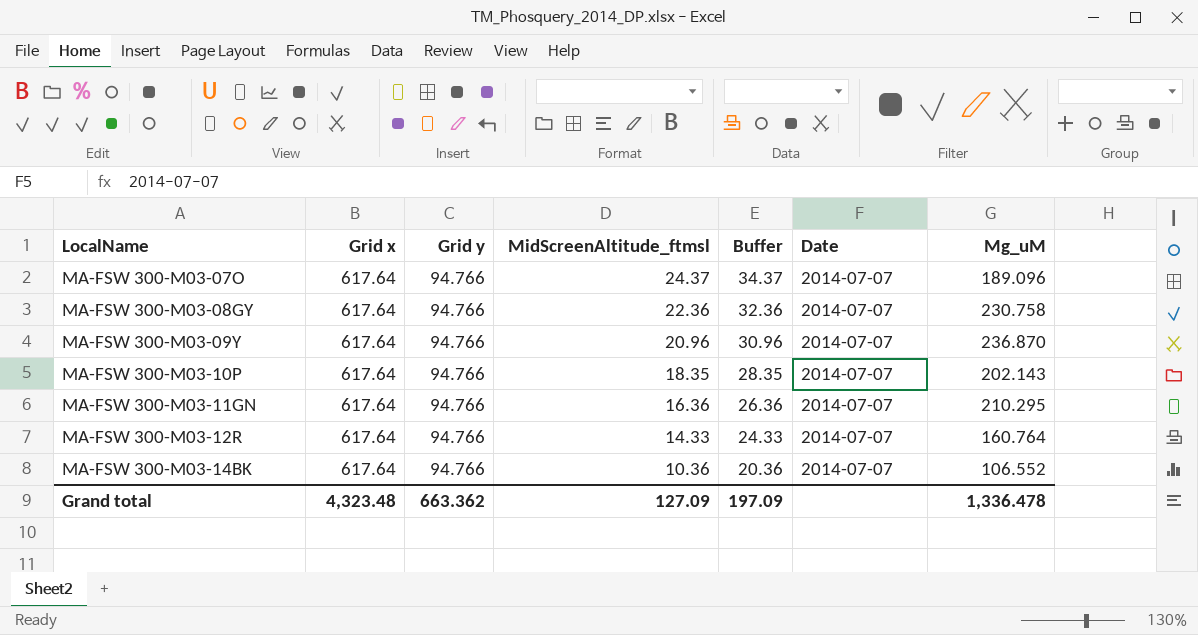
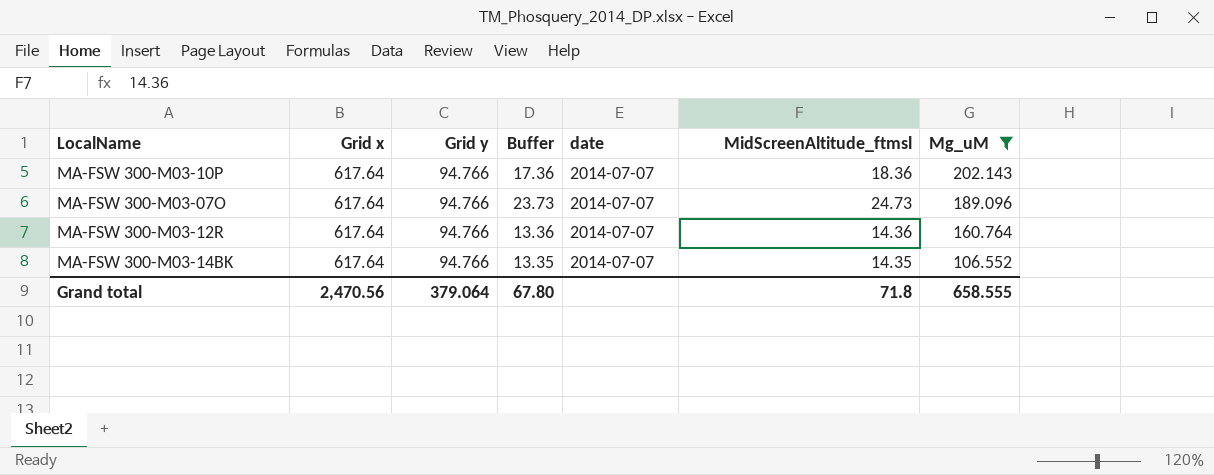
filter: none -> Mg_uM <= 202.143
row order: LocalName ascending -> Mg_uM descending
column Buffer | formula: [MidScreenAltitude_ftmsl] + 10 -> [MidScreenAltitude_ftmsl] - 1
column name: Date -> date
column MidScreenAltitude_ftmsl | position: 4 -> 6
MA-FSW 300-M03-10P | MidScreenAltitude_ftmsl: 18.35 -> 18.36
MA-FSW 300-M03-07O | MidScreenAltitude_ftmsl: 24.37 -> 24.73
MA-FSW 300-M03-12R | MidScreenAltitude_ftmsl: 14.33 -> 14.36
MA-FSW 300-M03-14BK | MidScreenAltitude_ftmsl: 10.36 -> 14.35
Grand total | Grid x: 4,323.48 -> 2,470.56
Grand total | Grid y: 663.362 -> 379.064
Grand total | Buffer: 197.09 -> 67.80
Grand total | MidScreenAltitude_ftmsl: 127.09 -> 71.8
Grand total | Mg_uM: 1,336.478 -> 658.555

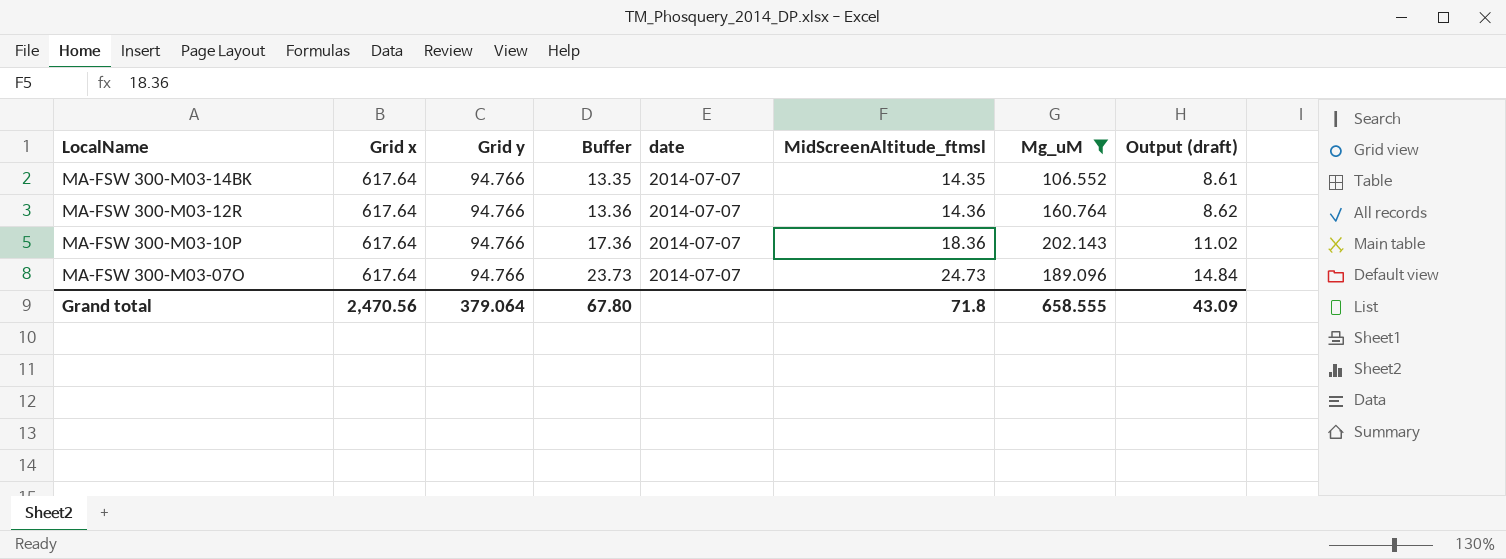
row order: Mg_uM descending -> LocalName descending
column Output (draft) | formula: none -> [MidScreenAltitude_ftmsl] * 0.6

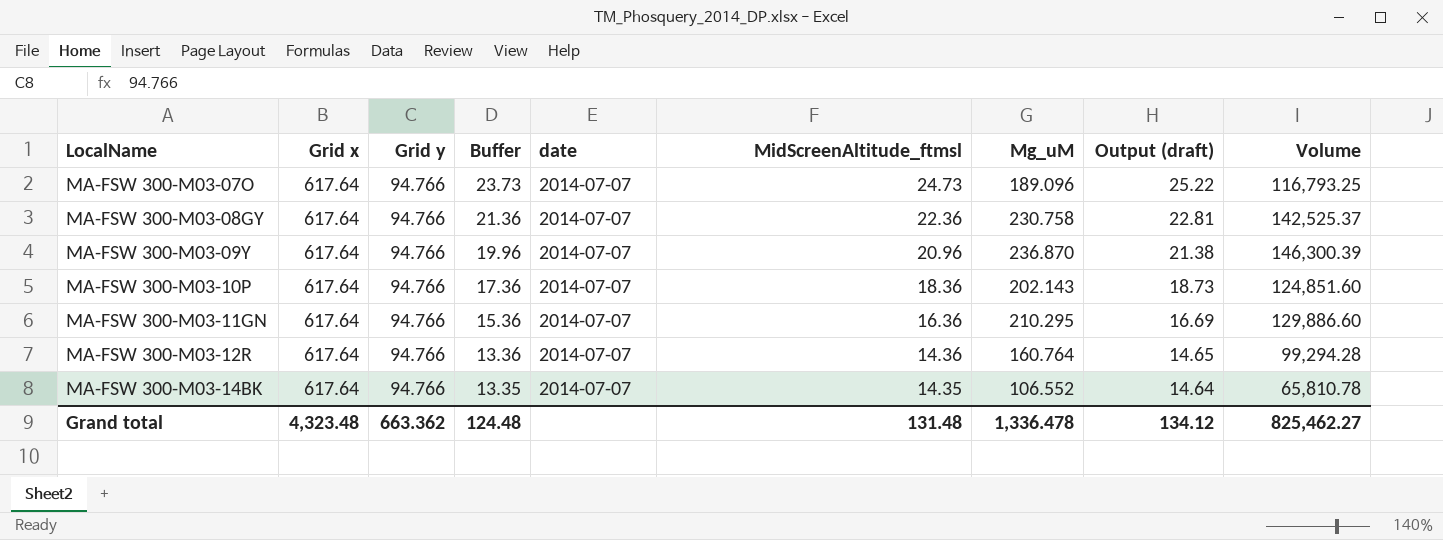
filter: Mg_uM <= 202.143 -> none
row order: LocalName descending -> LocalName ascending
column Output (draft) | formula: [MidScreenAltitude_ftmsl] * 0.6 -> [MidScreenAltitude_ftmsl] * 1.02
column Volume | formula: none -> [Grid x] * [Mg_uM]
Grand total | Grid x: 2,470.56 -> 4,323.48
Grand total | Grid y: 379.064 -> 663.362
Grand total | Buffer: 67.80 -> 124.48
Grand total | MidScreenAltitude_ftmsl: 71.8 -> 131.48
Grand total | Mg_uM: 658.555 -> 1,336.478
Grand total | Output (draft): 43.09 -> 134.12

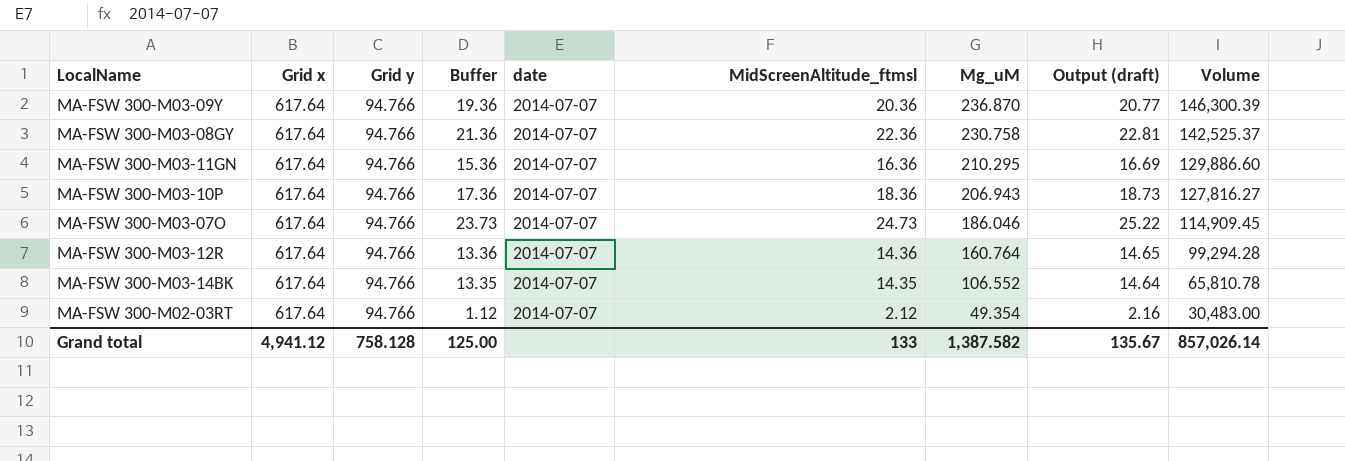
row order: LocalName ascending -> Mg_uM descending
MA-FSW 300-M03-09Y | Buffer: 19.96 -> 19.36
MA-FSW 300-M03-09Y | MidScreenAltitude_ftmsl: 20.96 -> 20.36
MA-FSW 300-M03-09Y | Output (draft): 21.38 -> 20.77
MA-FSW 300-M03-10P | Mg_uM: 202.143 -> 206.943
MA-FSW 300-M03-10P | Volume: 124,851.60 -> 127,816.27
MA-FSW 300-M03-07O | Mg_uM: 189.096 -> 186.046
MA-FSW 300-M03-07O | Volume: 116,793.25 -> 114,909.45
row MA-FSW 300-M02-03RT: none -> 617.64 | 94.766 | 1.12 | 2014-07-07 | 2.12 | 49.354 | 2.16 | 30,483.00
Grand total | Grid x: 4,323.48 -> 4,941.12
Grand total | Grid y: 663.362 -> 758.128
Grand total | Buffer: 124.48 -> 125.00
Grand total | MidScreenAltitude_ftmsl: 131.48 -> 133
Grand total | Mg_uM: 1,336.478 -> 1,387.582
Grand total | Output (draft): 134.12 -> 135.67
Grand total | Volume: 825,462.27 -> 857,026.14

